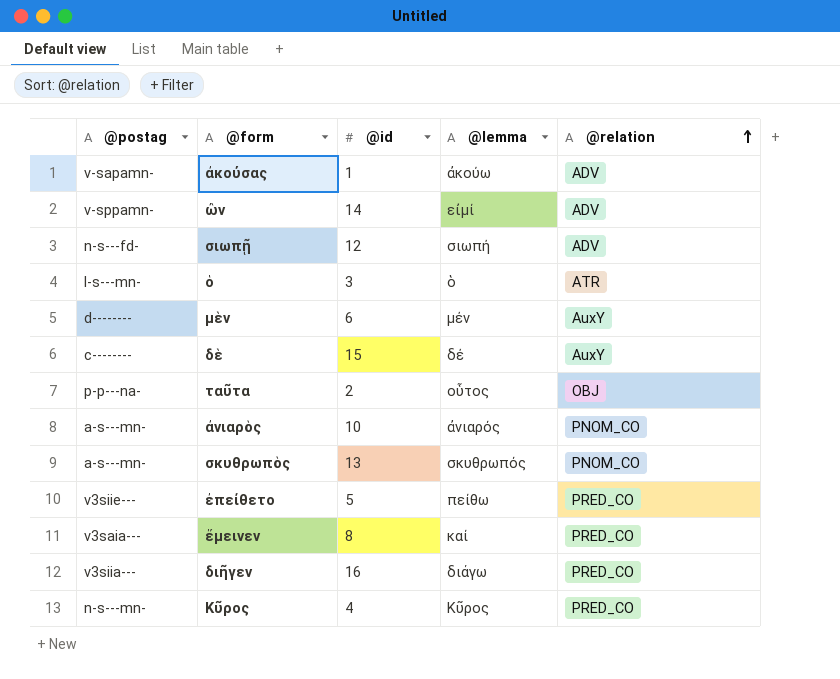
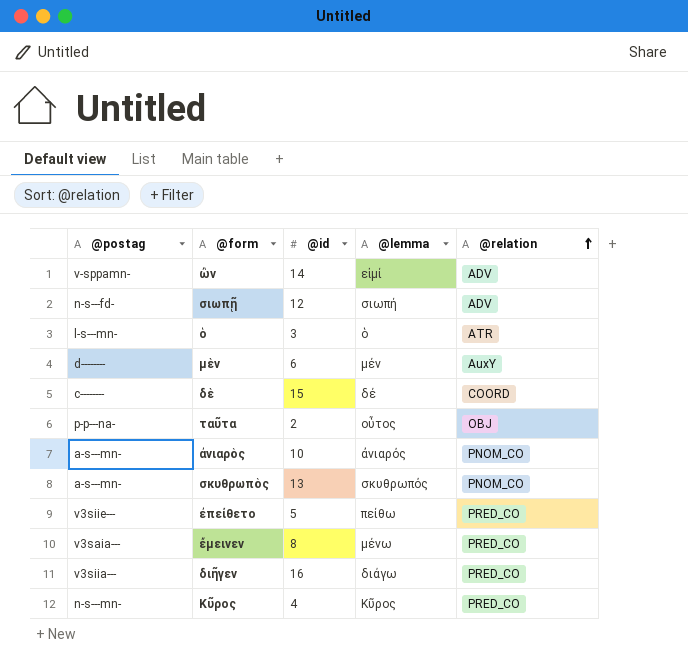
row ἀκούσας: v-sapamn- | 1 | ἀκούω | ADV -> none
δὲ | @relation: AuxY -> COORD
ἔμεινεν | @lemma: καί -> μένω

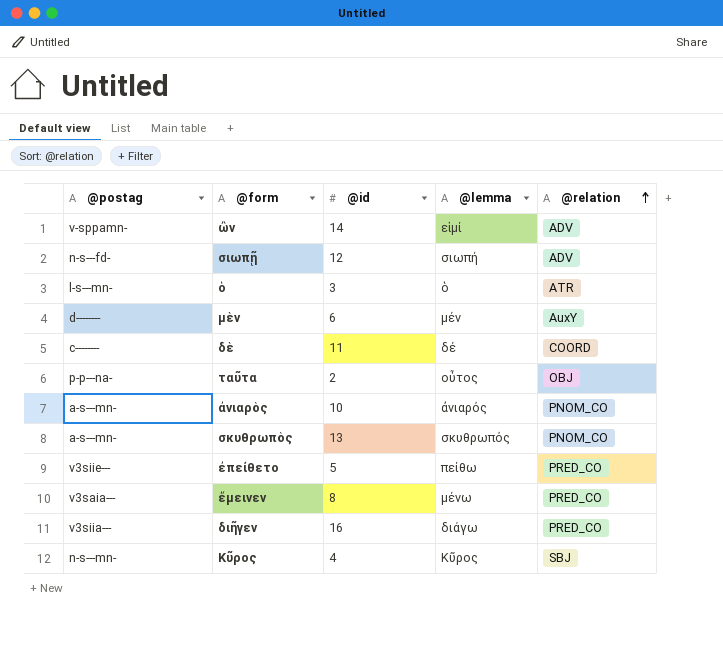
δὲ | @id: 15 -> 11
Κῦρος | @relation: PRED_CO -> SBJ

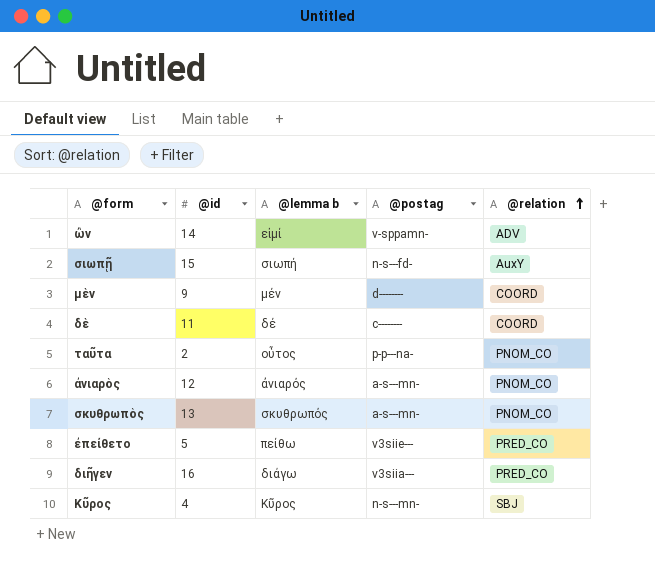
column name: @lemma -> @lemma b
column @postag | position: 1 -> 4
row ὁ: l-s---mn- | 3 | ὁ | ATR -> none
row ἔμεινεν: v3saia--- | 8 | μένω | PRED_CO -> none
σιωπῇ | @id: 12 -> 15
σιωπῇ | @relation: ADV -> AuxY
μὲν | @id: 6 -> 9
μὲν | @relation: AuxY -> COORD
ταῦτα | @relation: OBJ -> PNOM_CO
ἀνιαρὸς | @id: 10 -> 12

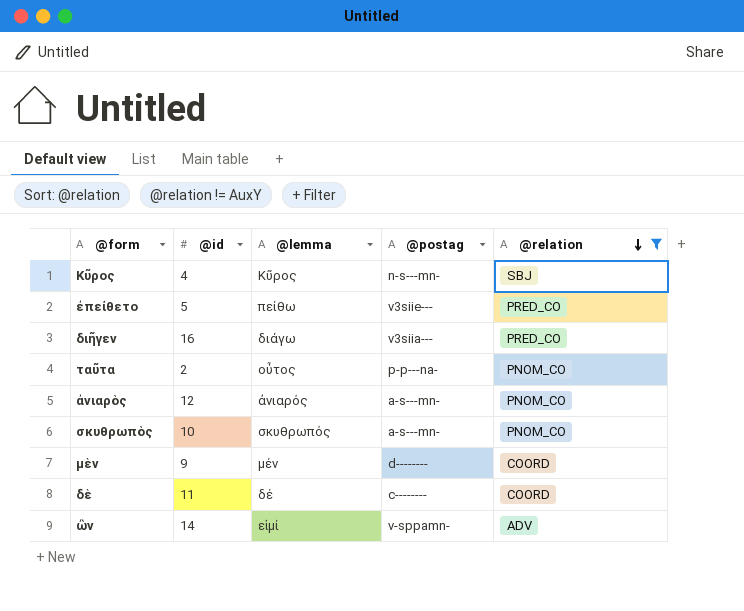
filter: none -> @relation != AuxY
row order: @relation ascending -> @relation descending
column name: @lemma b -> @lemma
σκυθρωπὸς | @id: 13 -> 10

